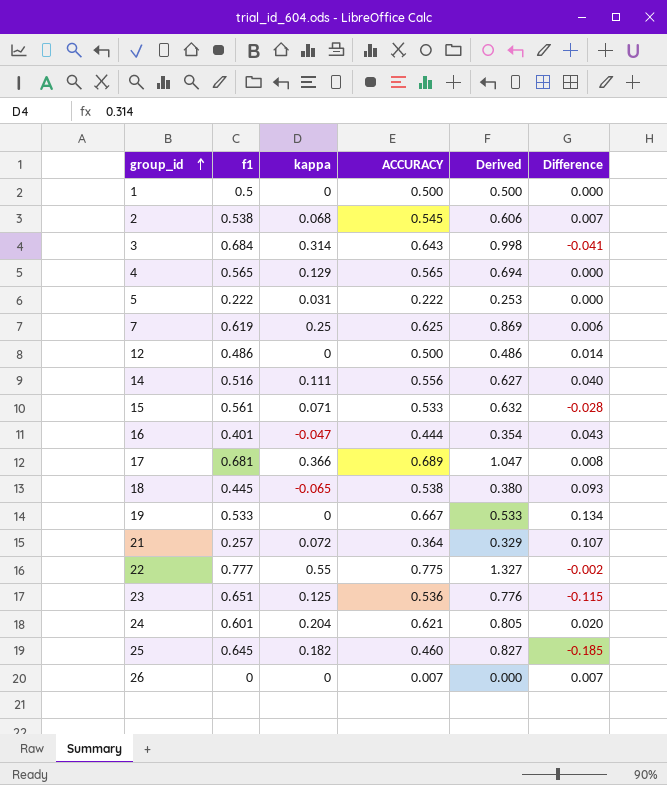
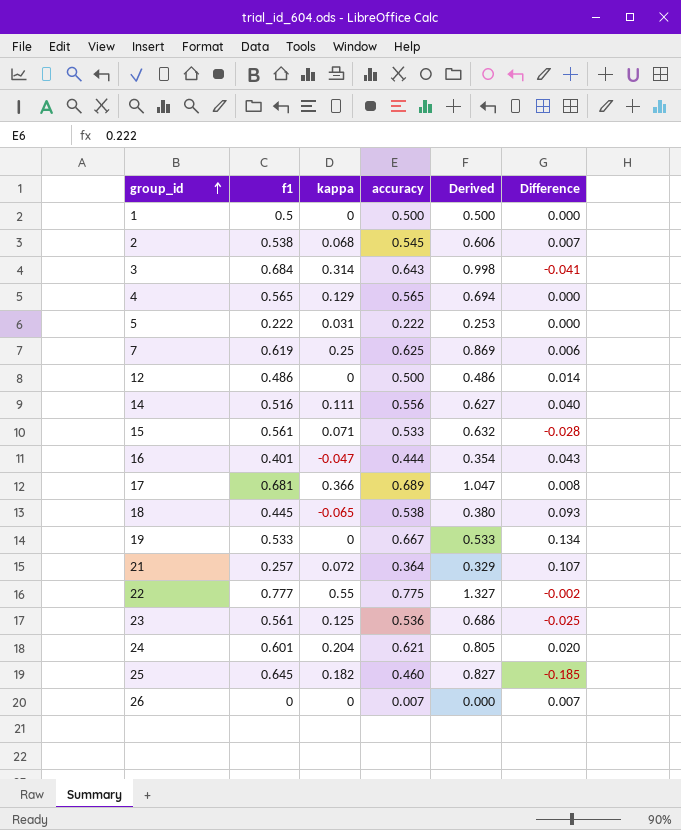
column name: ACCURACY -> accuracy
23 | f1: 0.651 -> 0.561
23 | Derived: 0.776 -> 0.686
23 | Difference: -0.115 -> -0.025

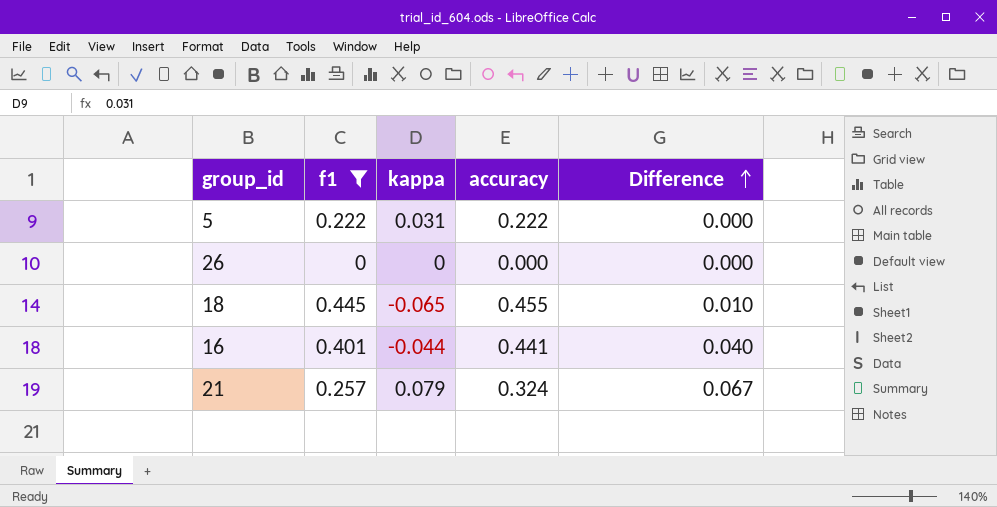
filter: none -> f1 <= 0.445
row order: group_id ascending -> Difference ascending
column Derived | formula: [f1] + [kappa] -> none
26 | accuracy: 0.007 -> 0.000
26 | Difference: 0.007 -> 0.000
18 | accuracy: 0.538 -> 0.455
18 | Difference: 0.093 -> 0.010
16 | kappa: -0.047 -> -0.044
16 | accuracy: 0.444 -> 0.441
16 | Difference: 0.043 -> 0.040
21 | kappa: 0.072 -> 0.079
21 | accuracy: 0.364 -> 0.324
21 | Difference: 0.107 -> 0.067

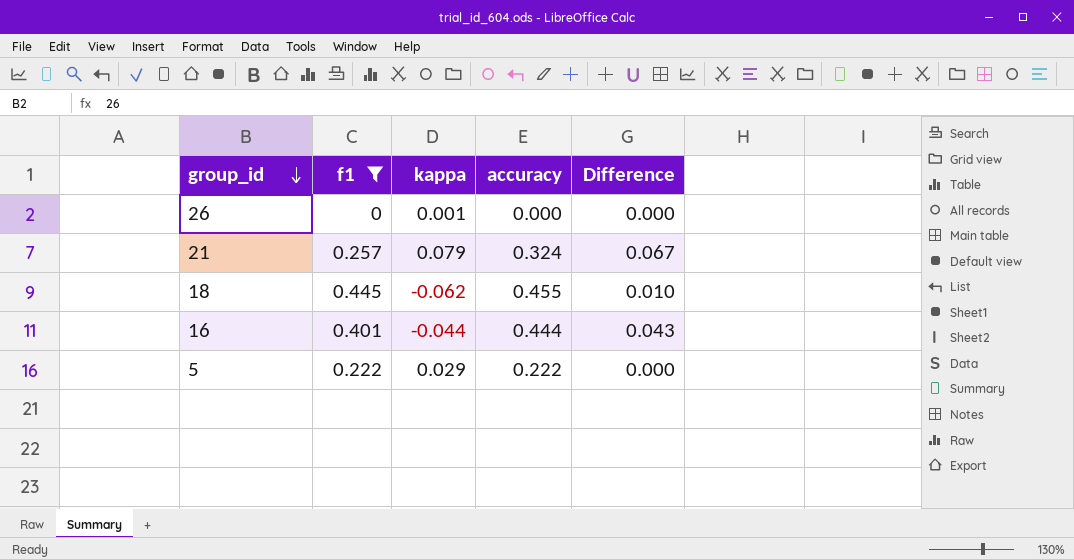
row order: Difference ascending -> group_id descending
26 | kappa: 0 -> 0.001
18 | kappa: -0.065 -> -0.062
16 | accuracy: 0.441 -> 0.444
16 | Difference: 0.040 -> 0.043
5 | kappa: 0.031 -> 0.029

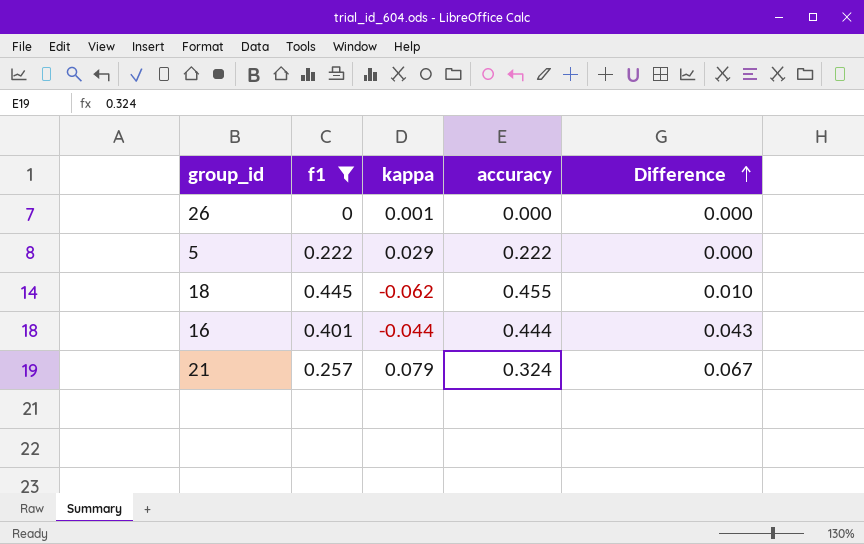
row order: group_id descending -> Difference ascending

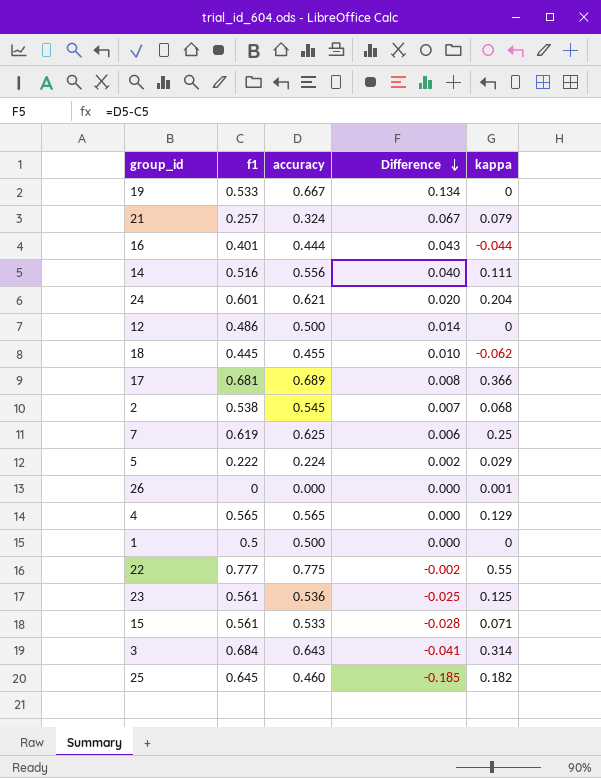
filter: f1 <= 0.445 -> none
row order: Difference ascending -> Difference descending
column kappa | position: 3 -> 5
5 | accuracy: 0.222 -> 0.224
5 | Difference: 0.000 -> 0.002

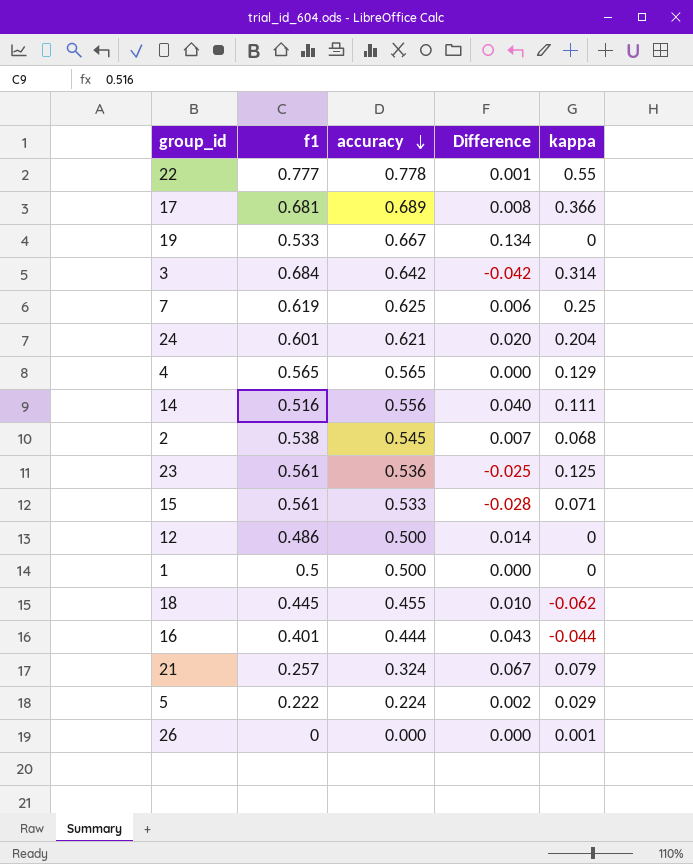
row order: Difference descending -> accuracy descending
row 25: 0.645 | 0.460 | -0.185 | 0.182 -> none
22 | accuracy: 0.775 -> 0.778
22 | Difference: -0.002 -> 0.001
3 | accuracy: 0.643 -> 0.642
3 | Difference: -0.041 -> -0.042

